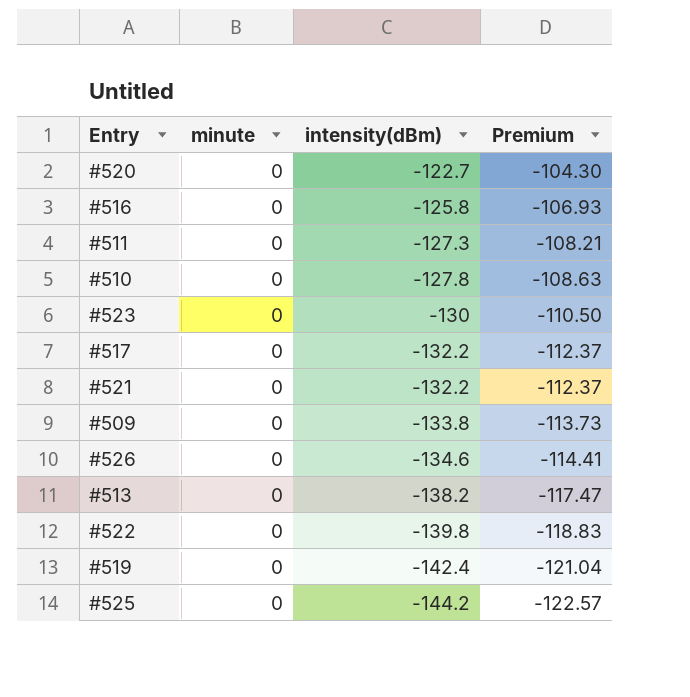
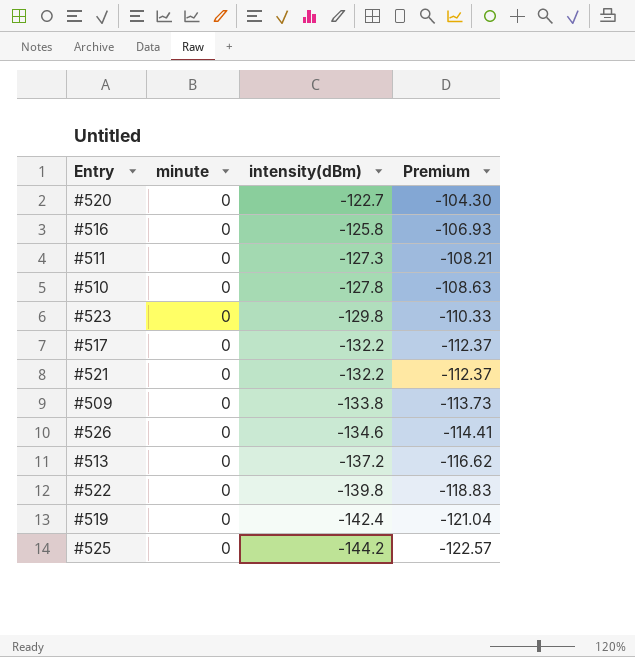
#523 | intensity(dBm): -130 -> -129.8
#523 | Premium: -110.50 -> -110.33
#513 | intensity(dBm): -138.2 -> -137.2
#513 | Premium: -117.47 -> -116.62

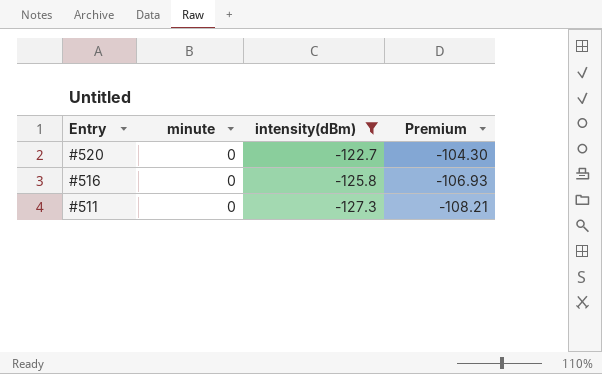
filter: none -> intensity(dBm) >= -127.3

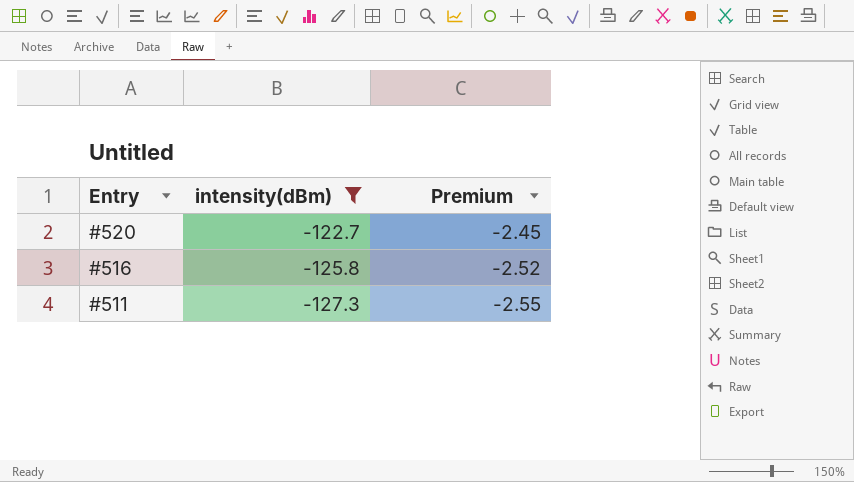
column minute | position: 2 -> none
column Premium | formula: [intensity(dBm)] * 0.85 -> [intensity(dBm)] * 0.02

